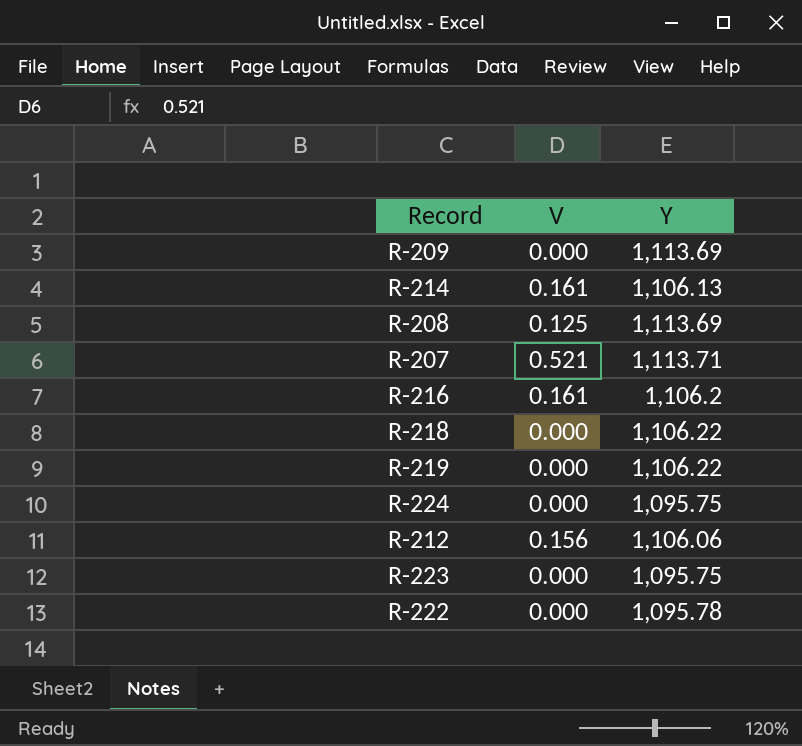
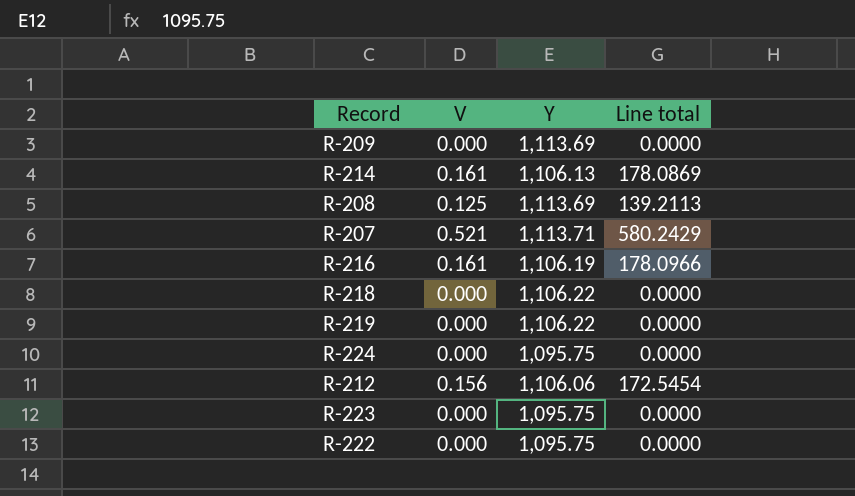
column Line total | formula: none -> [V] * [Y]
R-216 | Y: 1,106.2 -> 1,106.19
R-222 | Y: 1,095.78 -> 1,095.75

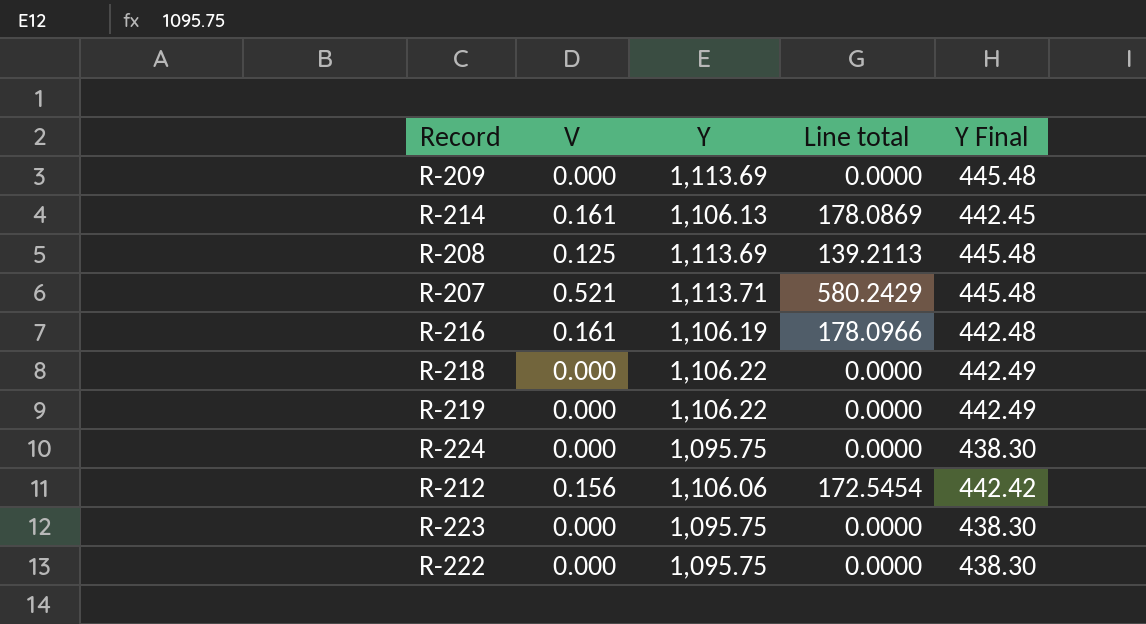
column Y Final | formula: none -> [Y] * 0.4

